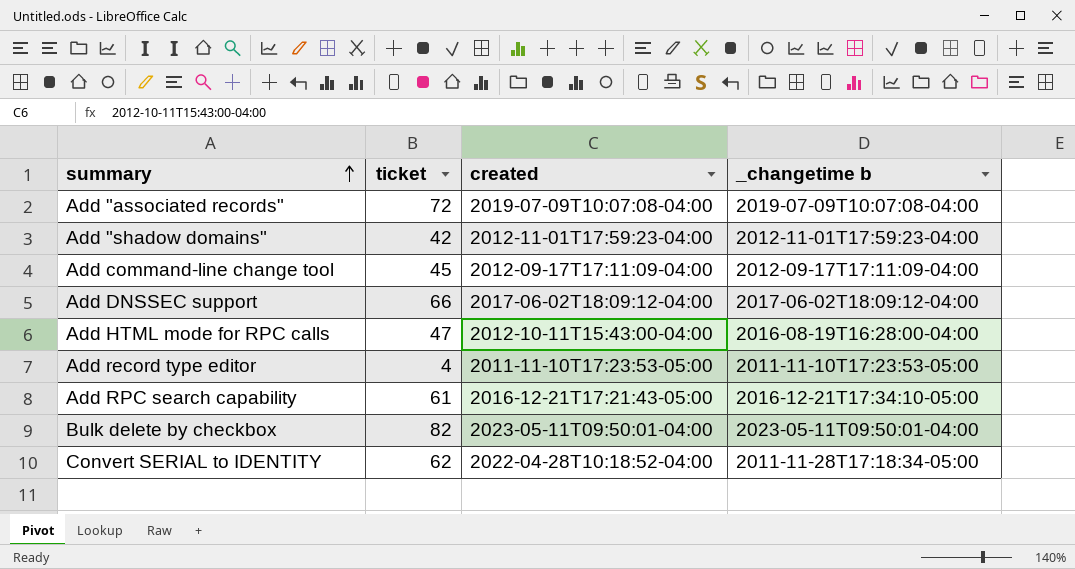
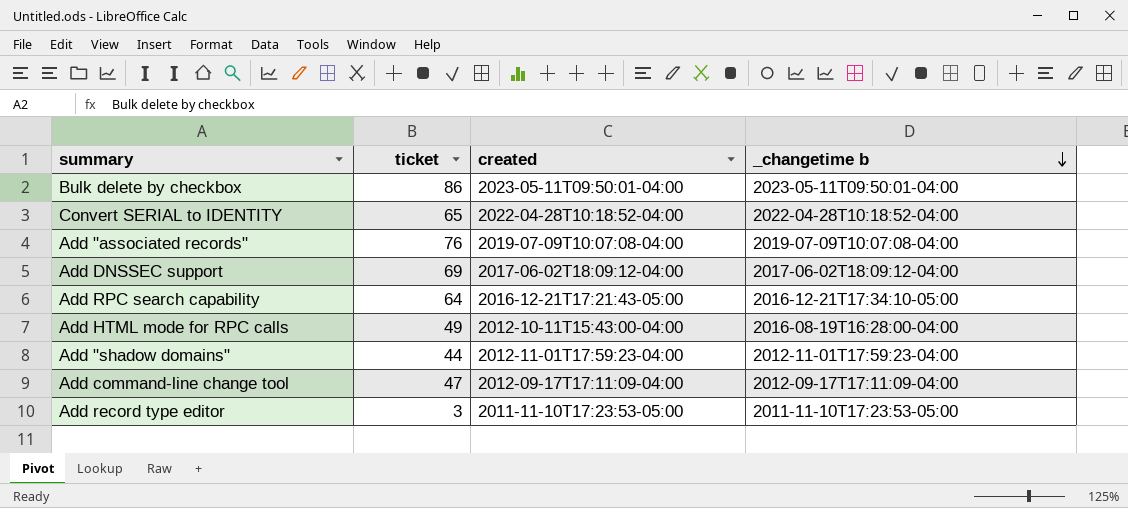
row order: summary ascending -> _changetime b descending
Bulk delete by checkbox | ticket: 82 -> 86
Convert SERIAL to IDENTITY | ticket: 62 -> 65
Convert SERIAL to IDENTITY | _changetime b: 2011-11-28T17:18:34-05:00 -> 2022-04-28T10:18:52-04:00
Add "associated records" | ticket: 72 -> 76
Add DNSSEC support | ticket: 66 -> 69
Add RPC search capability | ticket: 61 -> 64
Add HTML mode for RPC calls | ticket: 47 -> 49
Add "shadow domains" | ticket: 42 -> 44
Add command-line change tool | ticket: 45 -> 47
Add record type editor | ticket: 4 -> 3

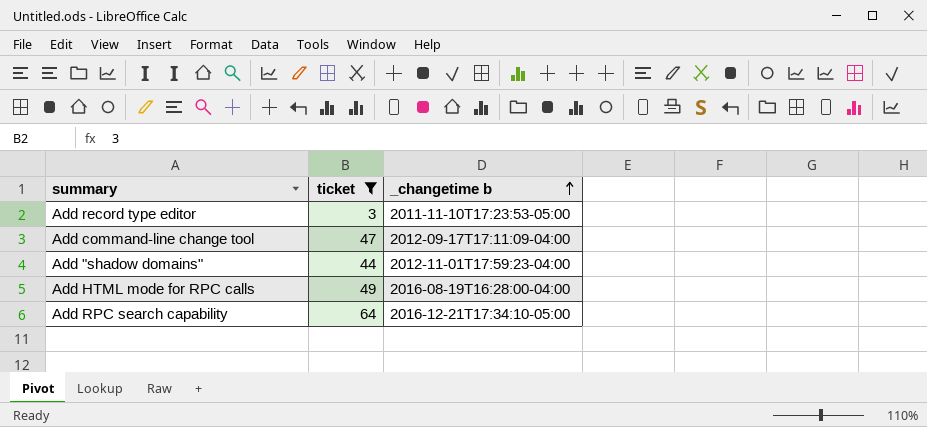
filter: none -> ticket <= 64
row order: _changetime b descending -> _changetime b ascending
column created | position: 3 -> none

